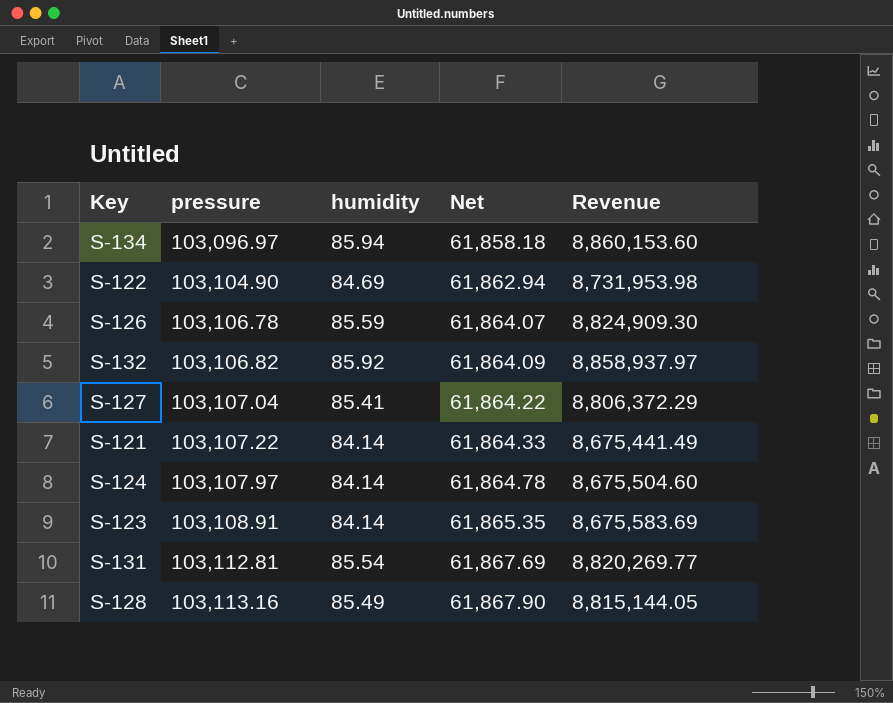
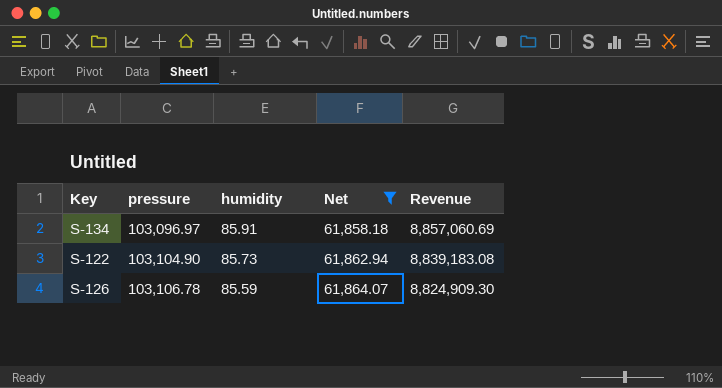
filter: none -> Net <= 61,864.07
S-134 | humidity: 85.94 -> 85.91
S-134 | Revenue: 8,860,153.60 -> 8,857,060.69
S-122 | humidity: 84.69 -> 85.73
S-122 | Revenue: 8,731,953.98 -> 8,839,183.08

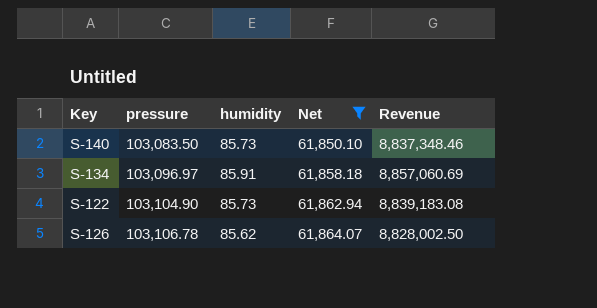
row S-140: none -> 103,083.50 | 85.73 | 61,850.10 | 8,837,348.46
S-126 | humidity: 85.59 -> 85.62
S-126 | Revenue: 8,824,909.30 -> 8,828,002.50

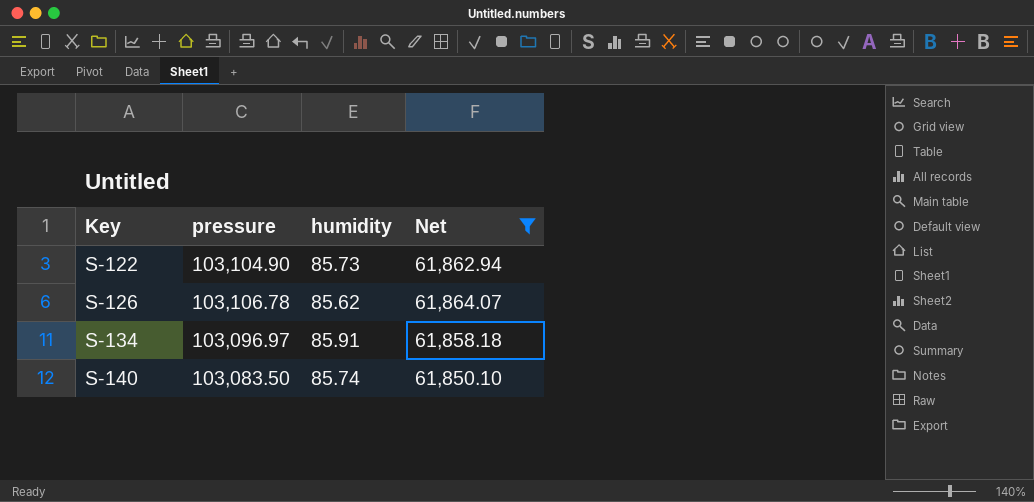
row order: pressure ascending -> Key ascending
column Revenue | formula: [pressure] * [humidity] -> none
S-140 | humidity: 85.73 -> 85.74

